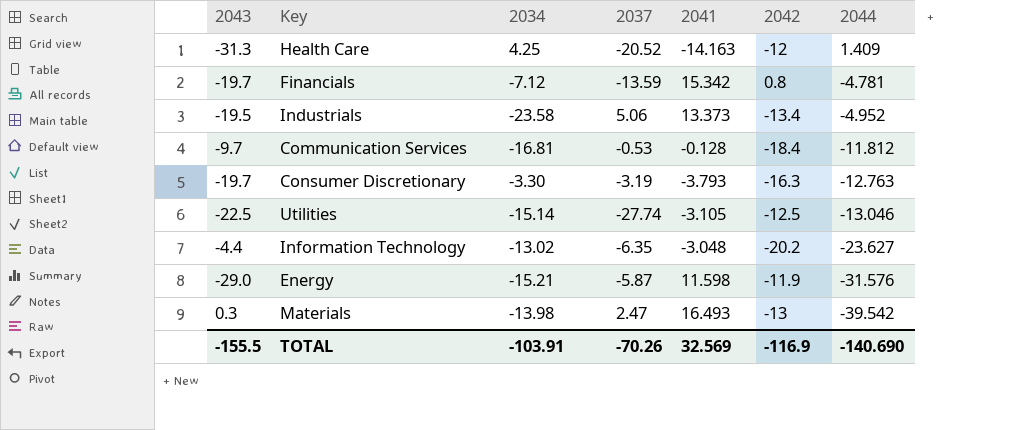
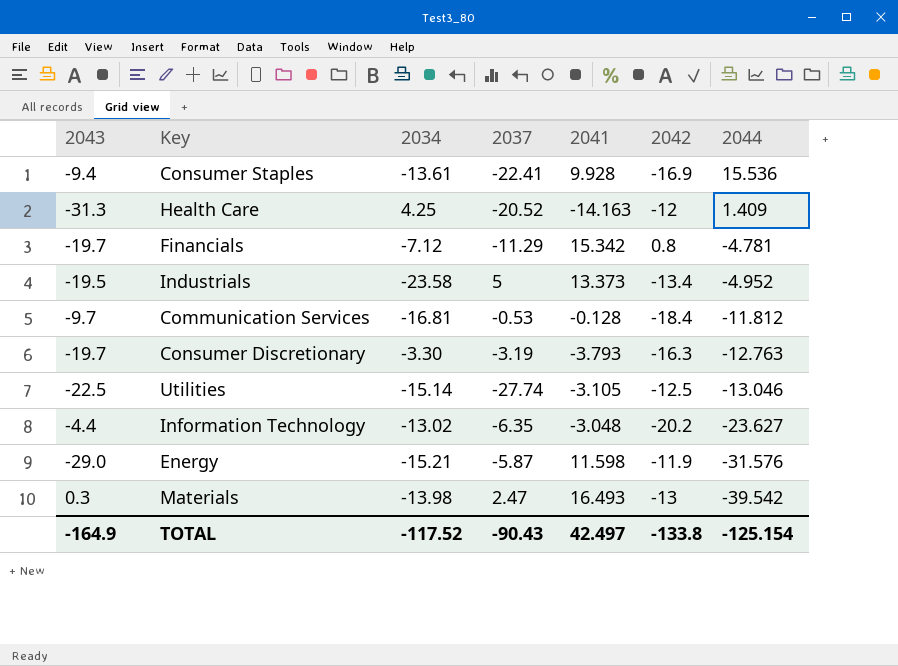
row Consumer Staples: none -> -9.4 | -13.61 | -22.41 | 9.928 | -16.9 | 15.536
Financials | 2037: -13.59 -> -11.29
Industrials | 2037: 5.06 -> 5
TOTAL | 2043: -155.5 -> -164.9
TOTAL | 2034: -103.91 -> -117.52
TOTAL | 2037: -70.26 -> -90.43
TOTAL | 2041: 32.569 -> 42.497
TOTAL | 2042: -116.9 -> -133.8
TOTAL | 2044: -140.690 -> -125.154

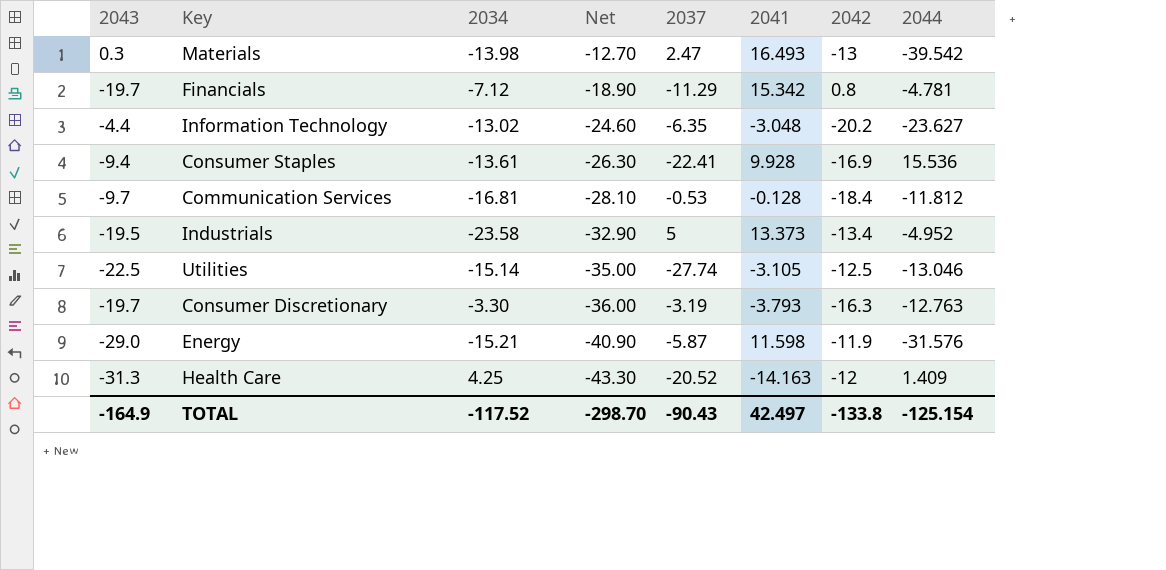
row order: 2044 descending -> Net descending
column Net | formula: none -> [2043] + [2042]

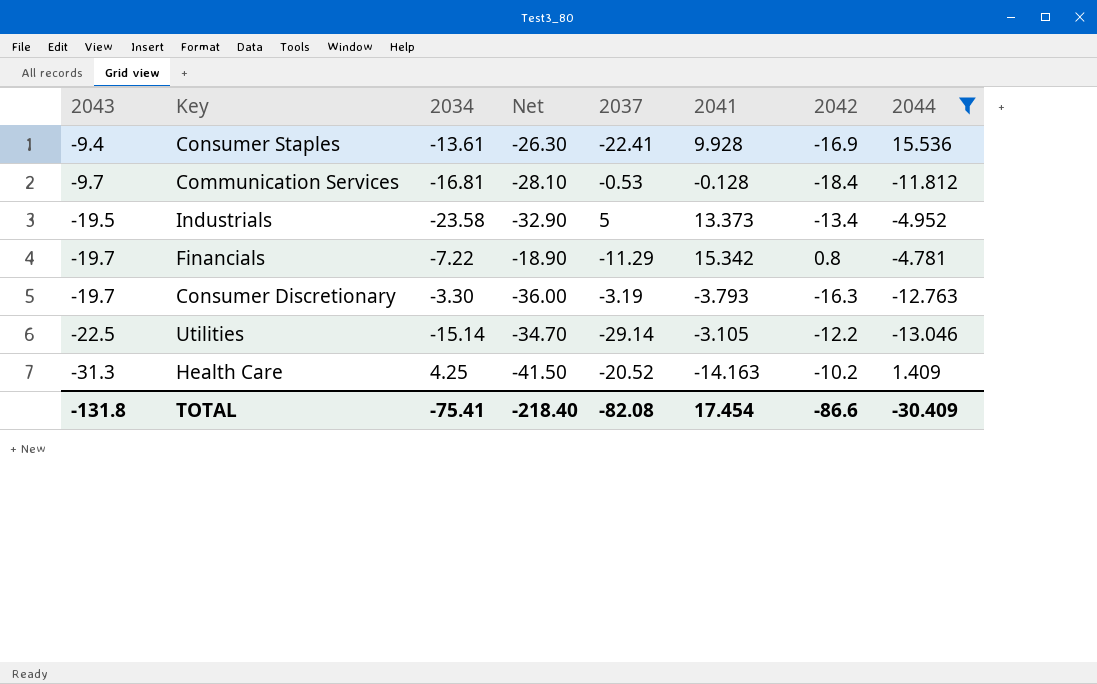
filter: none -> 2044 >= -13.046
row order: Net descending -> 2043 descending
Financials | 2034: -7.12 -> -7.22
Utilities | Net: -35.00 -> -34.70
Utilities | 2037: -27.74 -> -29.14
Utilities | 2042: -12.5 -> -12.2
Health Care | Net: -43.30 -> -41.50
Health Care | 2042: -12 -> -10.2
TOTAL | 2043: -164.9 -> -131.8
TOTAL | 2034: -117.52 -> -75.41
TOTAL | Net: -298.70 -> -218.40
TOTAL | 2037: -90.43 -> -82.08
TOTAL | 2041: 42.497 -> 17.454
TOTAL | 2042: -133.8 -> -86.6
TOTAL | 2044: -125.154 -> -30.409

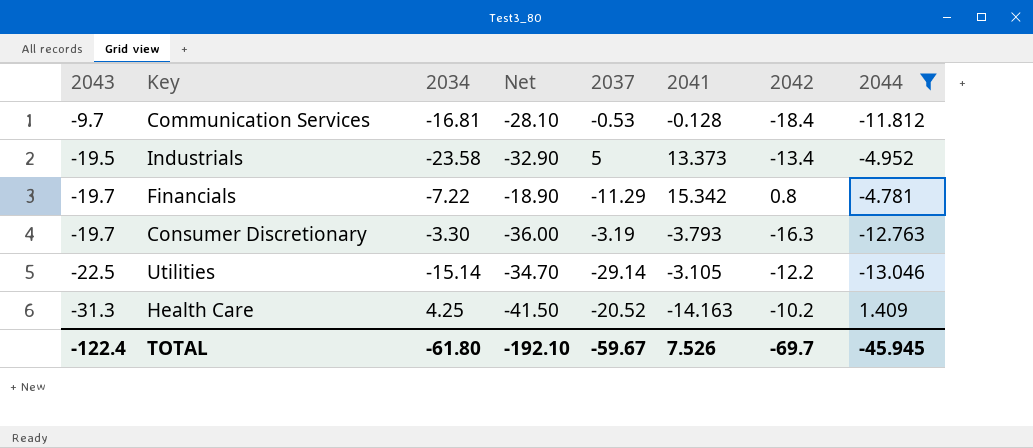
row Consumer Staples: -9.4 | -13.61 | -26.30 | -22.41 | 9.928 | -16.9 | 15.536 -> none
TOTAL | 2043: -131.8 -> -122.4
TOTAL | 2034: -75.41 -> -61.80
TOTAL | Net: -218.40 -> -192.10
TOTAL | 2037: -82.08 -> -59.67
TOTAL | 2041: 17.454 -> 7.526
TOTAL | 2042: -86.6 -> -69.7
TOTAL | 2044: -30.409 -> -45.945

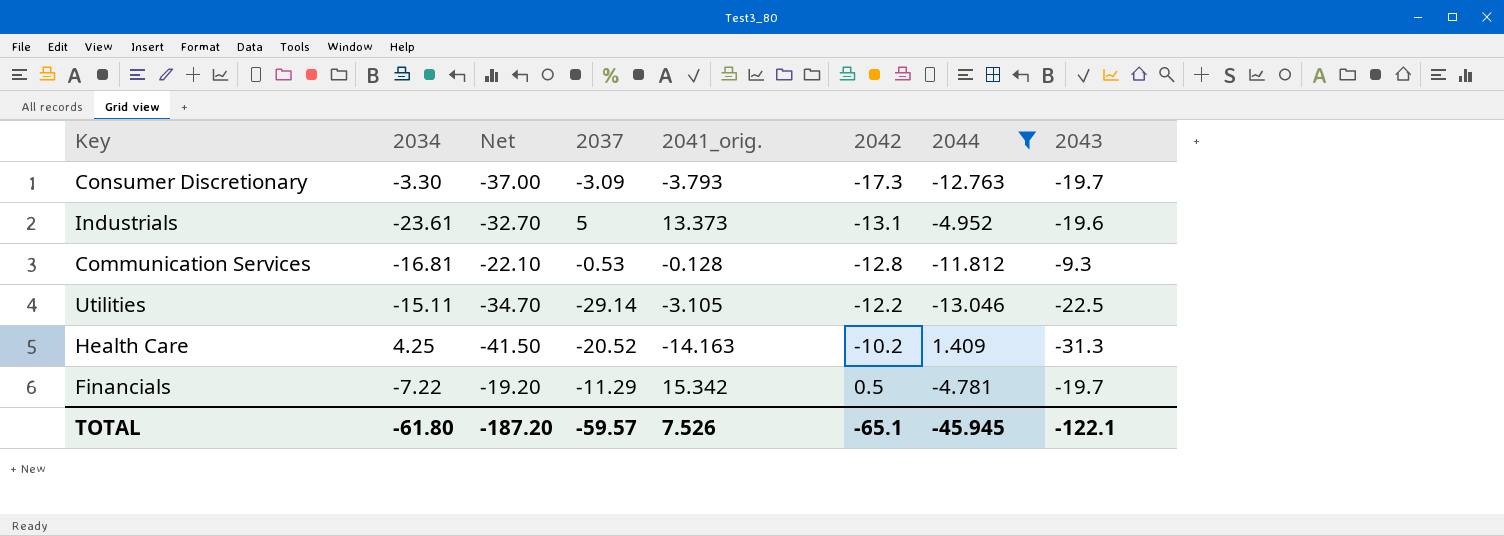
row order: 2043 descending -> 2042 ascending
column name: 2041 -> 2041_orig.
column 2043 | position: 1 -> 8
Consumer Discretionary | Net: -36.00 -> -37.00
Consumer Discretionary | 2037: -3.19 -> -3.09
Consumer Discretionary | 2042: -16.3 -> -17.3
Industrials | 2034: -23.58 -> -23.61
Industrials | Net: -32.90 -> -32.70
Industrials | 2042: -13.4 -> -13.1
Industrials | 2043: -19.5 -> -19.6
Communication Services | Net: -28.10 -> -22.10
Communication Services | 2042: -18.4 -> -12.8
Communication Services | 2043: -9.7 -> -9.3
Utilities | 2034: -15.14 -> -15.11
Financials | Net: -18.90 -> -19.20
Financials | 2042: 0.8 -> 0.5
TOTAL | Net: -192.10 -> -187.20
TOTAL | 2037: -59.67 -> -59.57
TOTAL | 2042: -69.7 -> -65.1
TOTAL | 2043: -122.4 -> -122.1

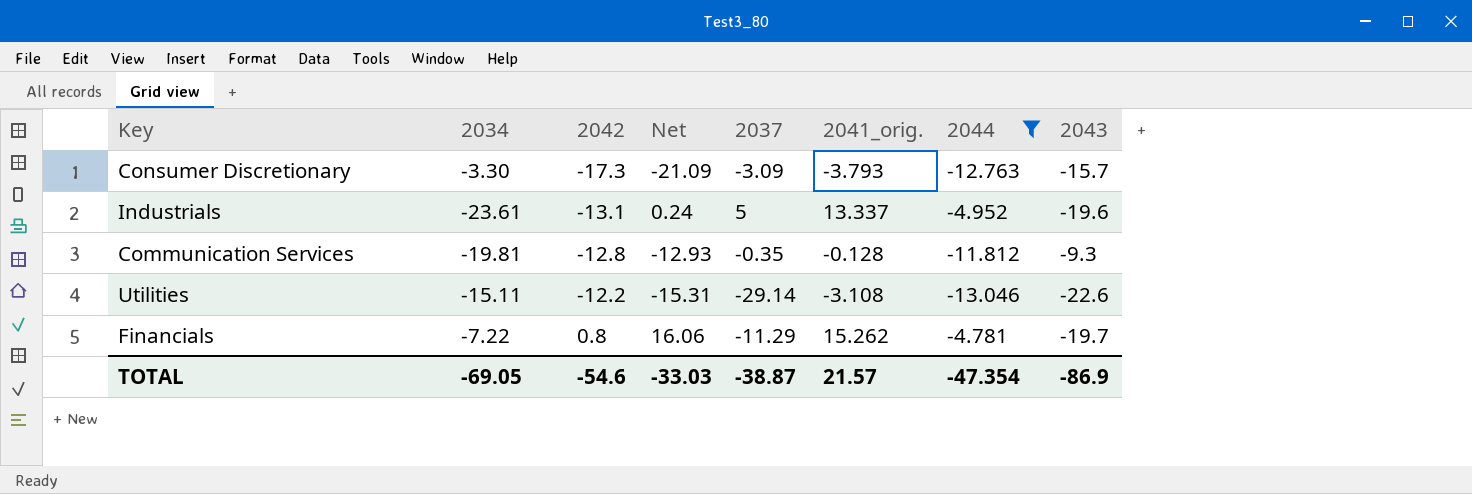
column 2042 | position: 6 -> 3
column Net | formula: [2042] + [2043] -> [2042] + [2041_orig.]
row Health Care: 4.25 | -41.50 | -20.52 | -14.163 | -10.2 | 1.409 | -31.3 -> none
Consumer Discretionary | 2043: -19.7 -> -15.7
Industrials | 2041_orig.: 13.373 -> 13.337
Communication Services | 2034: -16.81 -> -19.81
Communication Services | 2037: -0.53 -> -0.35
Utilities | 2041_orig.: -3.105 -> -3.108
Utilities | 2043: -22.5 -> -22.6
Financials | 2042: 0.5 -> 0.8
Financials | 2041_orig.: 15.342 -> 15.262
TOTAL | 2034: -61.80 -> -69.05
TOTAL | 2042: -65.1 -> -54.6
TOTAL | Net: -187.20 -> -33.03
TOTAL | 2037: -59.57 -> -38.87
TOTAL | 2041_orig.: 7.526 -> 21.57
TOTAL | 2044: -45.945 -> -47.354
TOTAL | 2043: -122.1 -> -86.9

